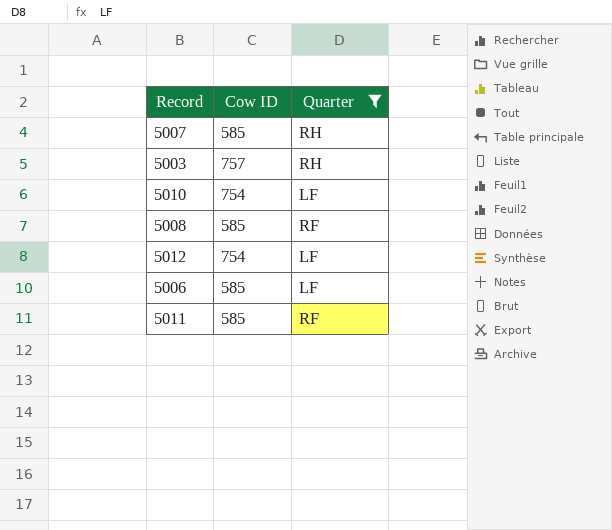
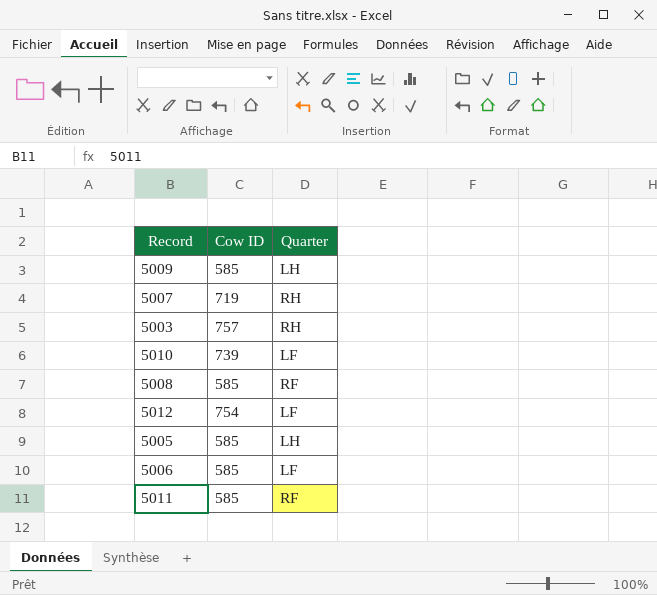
filter: Quarter != LH -> none
5007 | Cow ID: 585 -> 719
5010 | Cow ID: 754 -> 739

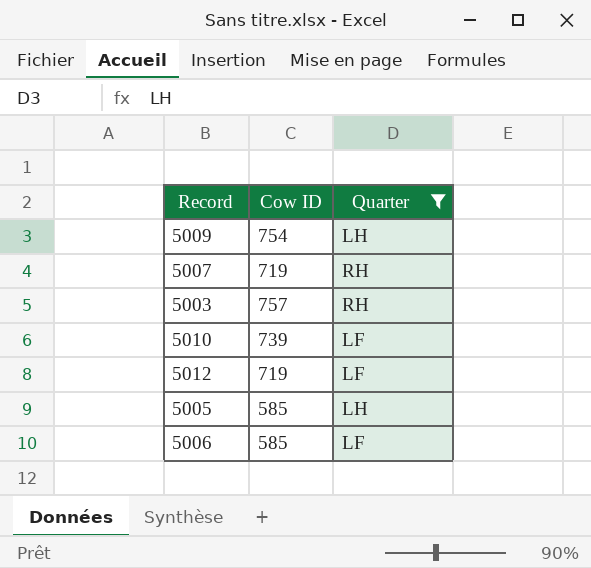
filter: none -> Quarter != RF
5009 | Cow ID: 585 -> 754
5012 | Cow ID: 754 -> 719

